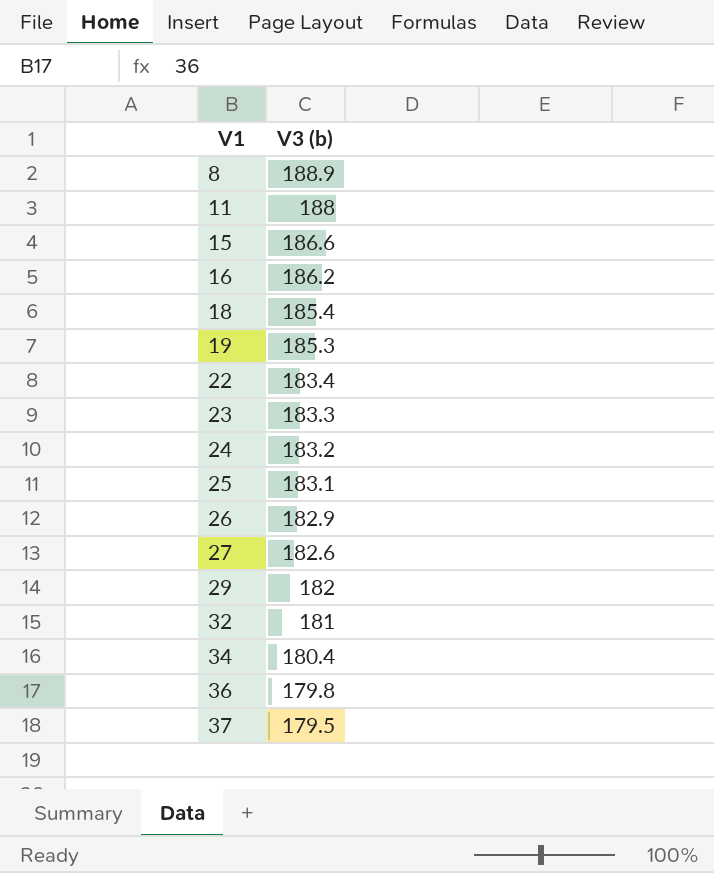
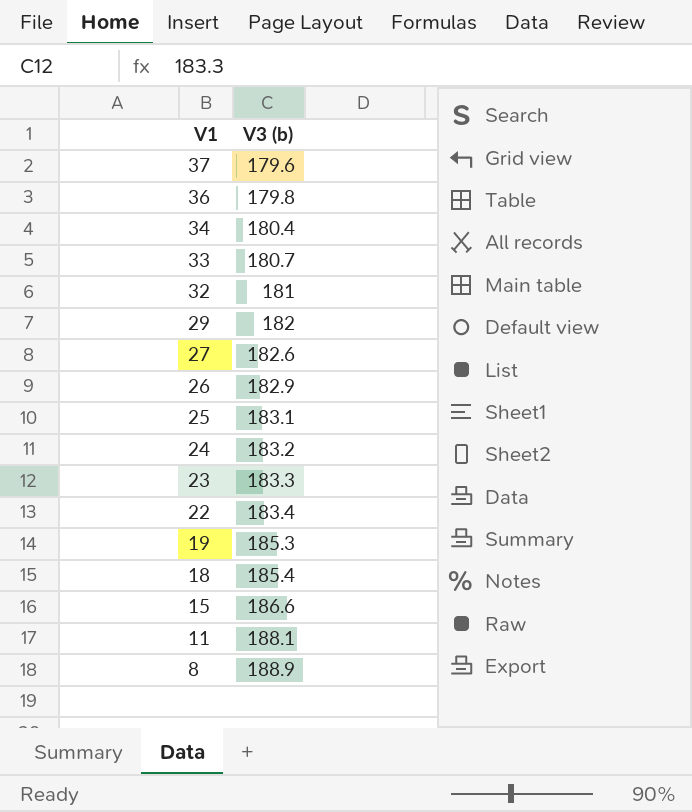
row order: V1 ascending -> V1 descending
row 16: 186.2 -> none
37 | V3 (b): 179.5 -> 179.6
row 33: none -> 180.7
11 | V3 (b): 188 -> 188.1

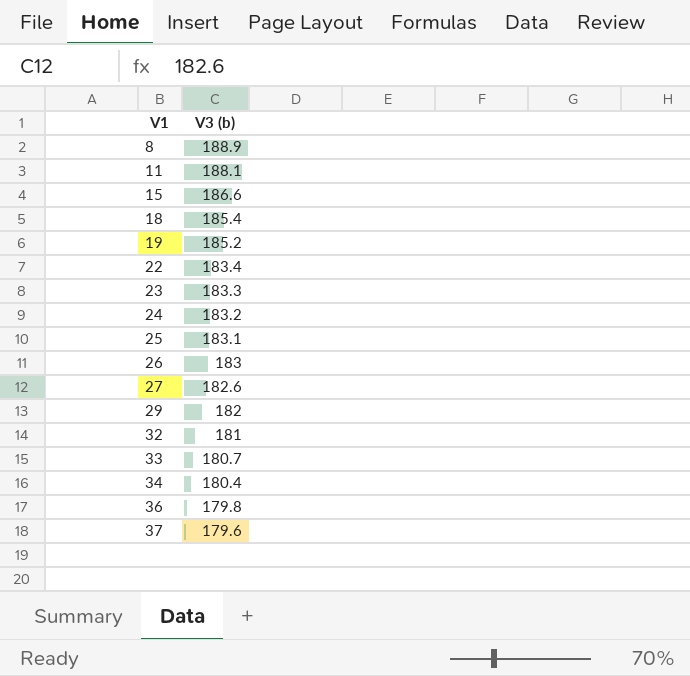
row order: V1 descending -> V1 ascending
19 | V3 (b): 185.3 -> 185.2
26 | V3 (b): 182.9 -> 183

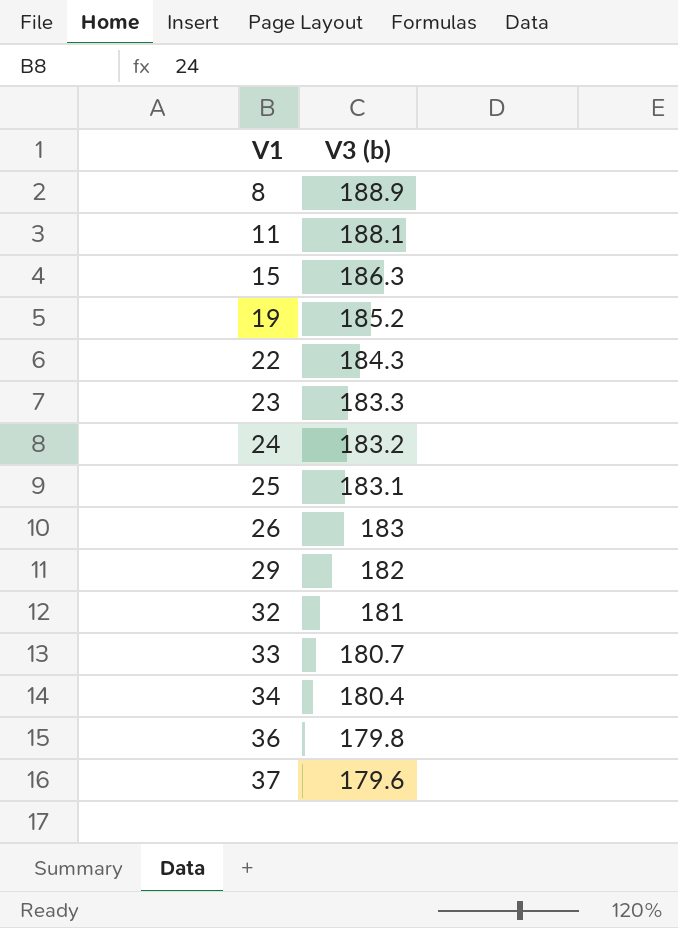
row 18: 185.4 -> none
row 27: 182.6 -> none
15 | V3 (b): 186.6 -> 186.3
22 | V3 (b): 183.4 -> 184.3

